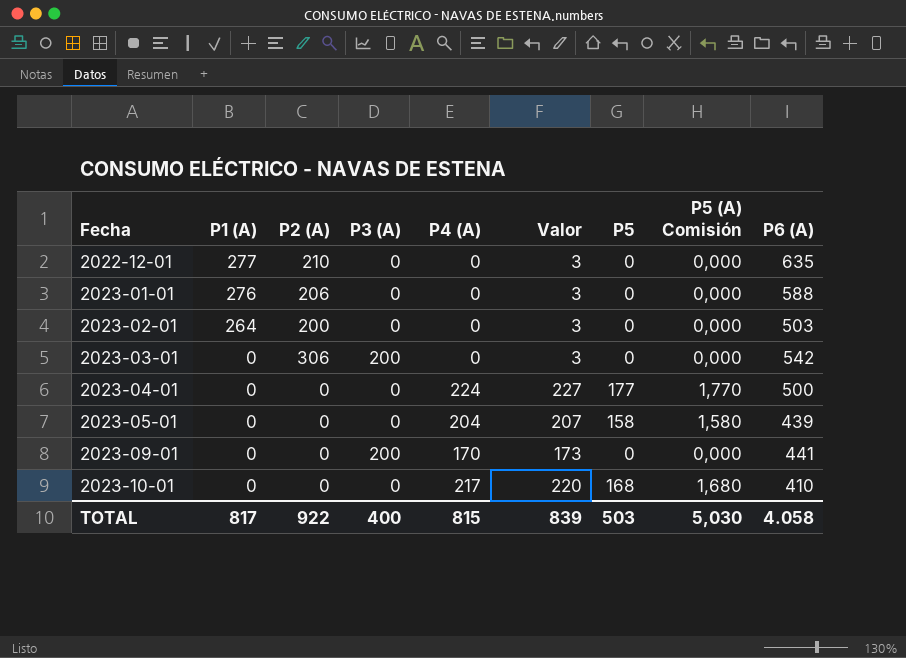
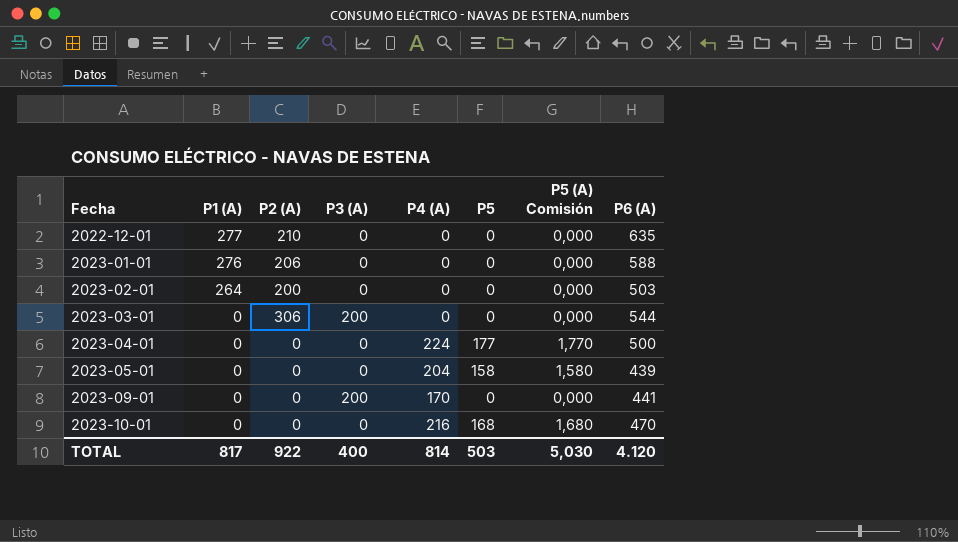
column Valor | formula: [P4 (A)] + 3 -> none
2023-03-01 | P6 (A): 542 -> 544
2023-10-01 | P4 (A): 217 -> 216
2023-10-01 | P6 (A): 410 -> 470
TOTAL | P4 (A): 815 -> 814
TOTAL | P6 (A): 4.058 -> 4.120

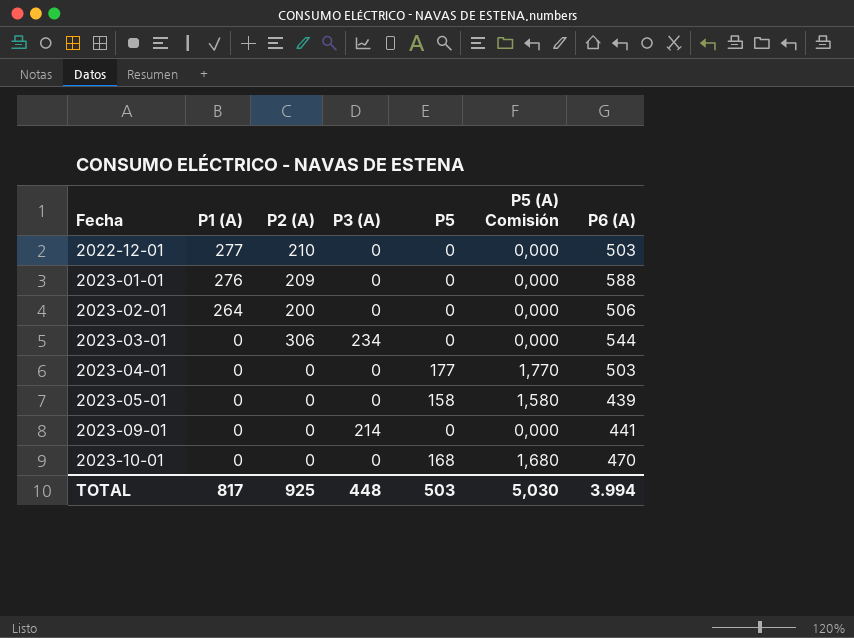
column P4 (A) | position: 5 -> none
2022-12-01 | P6 (A): 635 -> 503
2023-01-01 | P2 (A): 206 -> 209
2023-02-01 | P6 (A): 503 -> 506
2023-03-01 | P3 (A): 200 -> 234
2023-04-01 | P6 (A): 500 -> 503
2023-09-01 | P3 (A): 200 -> 214
TOTAL | P2 (A): 922 -> 925
TOTAL | P3 (A): 400 -> 448
TOTAL | P6 (A): 4.120 -> 3.994

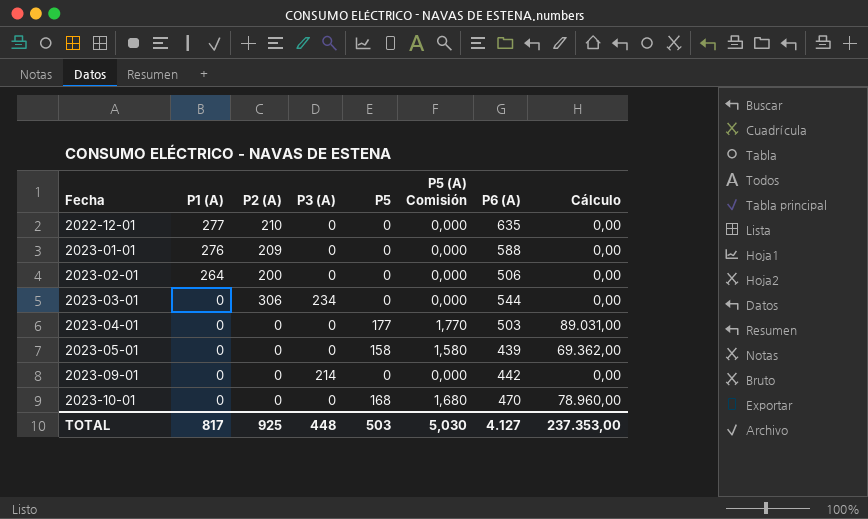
column Cálculo | formula: none -> [P5] * [P6 (A)]
2022-12-01 | P6 (A): 503 -> 635
2023-09-01 | P6 (A): 441 -> 442
TOTAL | P6 (A): 3.994 -> 4.127

